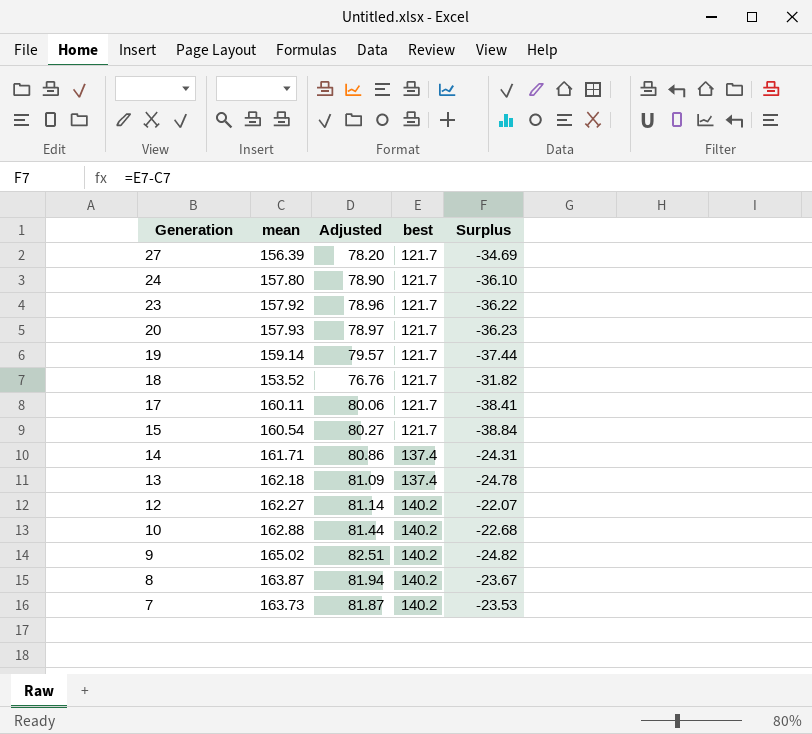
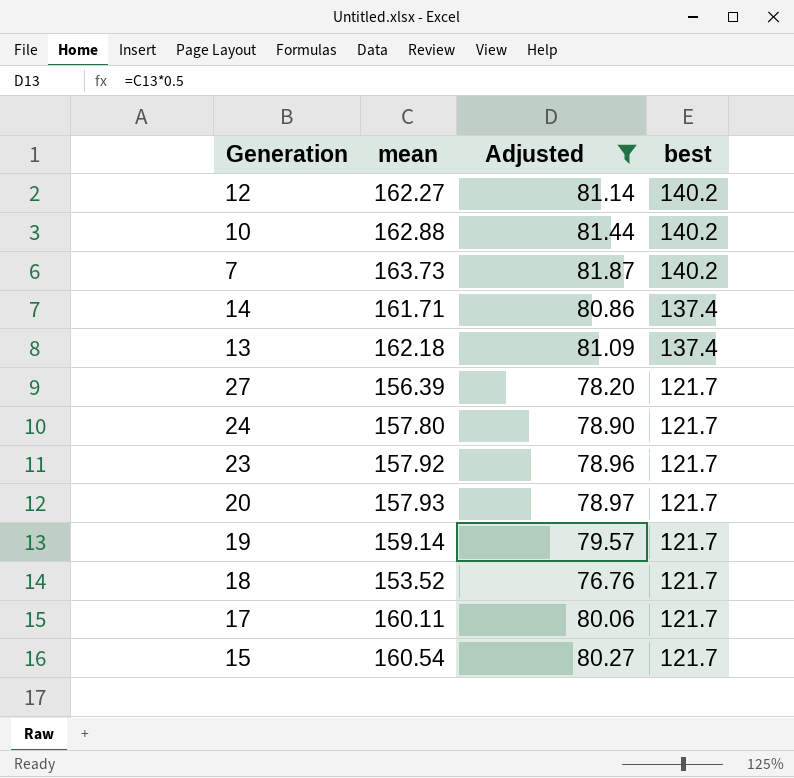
filter: none -> Adjusted <= 81.87
row order: Generation descending -> best descending
column Surplus | formula: [best] - [mean] -> none

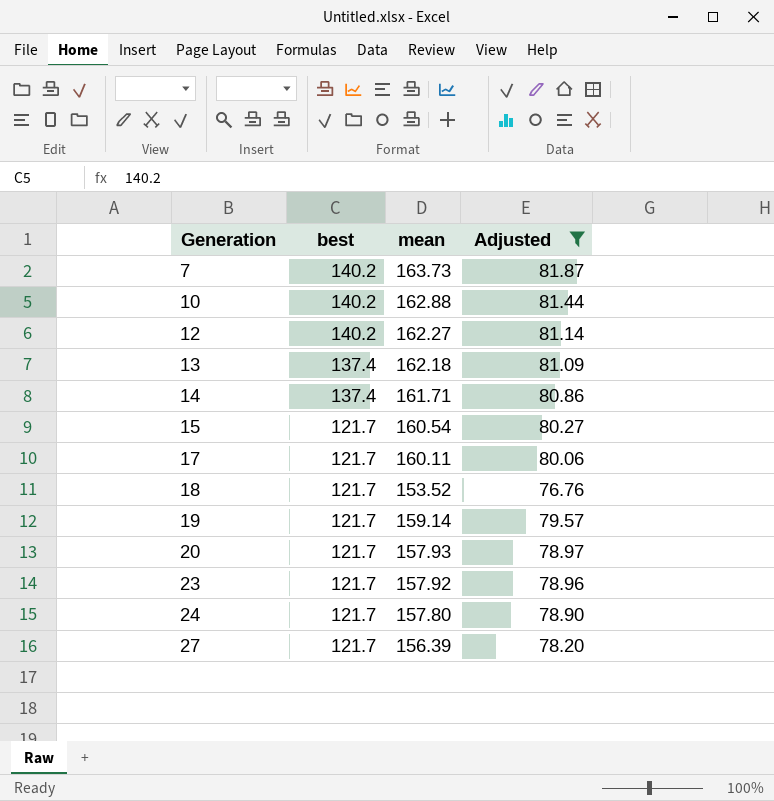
row order: best descending -> Generation ascending
column best | position: 4 -> 2

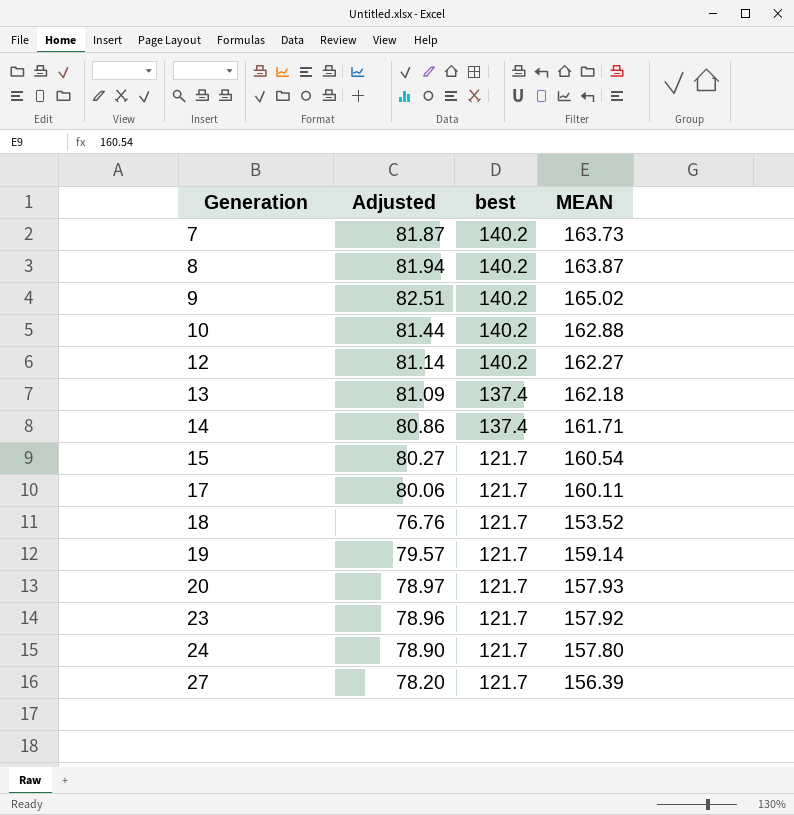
filter: Adjusted <= 81.87 -> none
column Adjusted | position: 4 -> 2
column name: mean -> MEAN

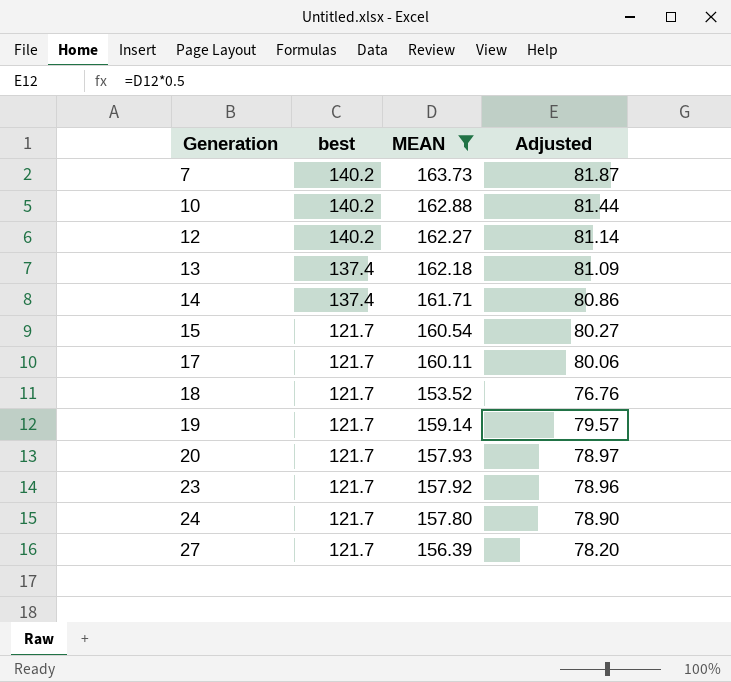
filter: none -> MEAN <= 163.73
column Adjusted | position: 2 -> 4

